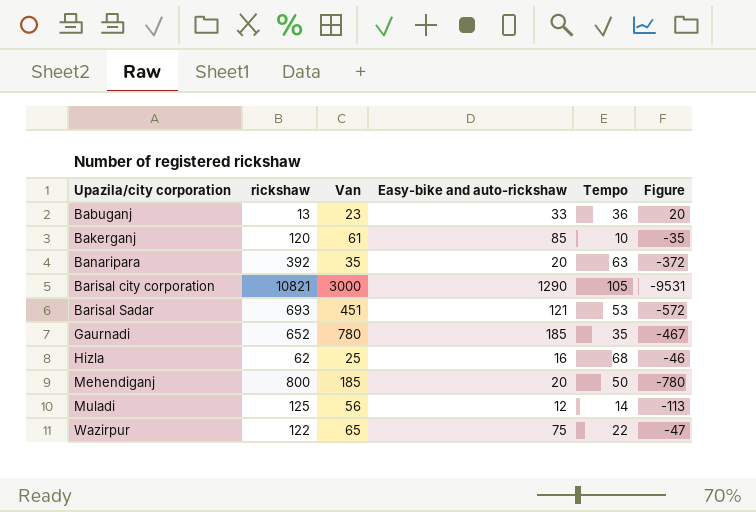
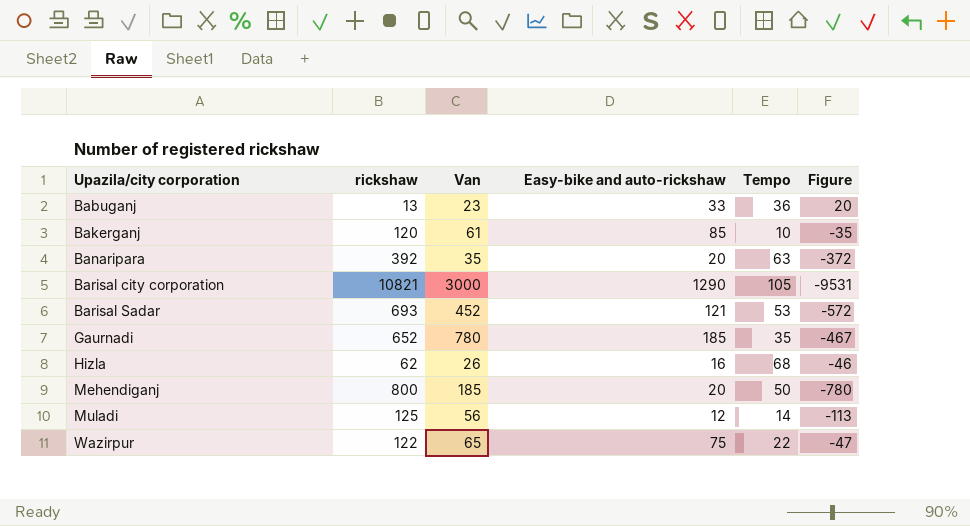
Barisal Sadar | Van: 451 -> 452
Hizla | Van: 25 -> 26

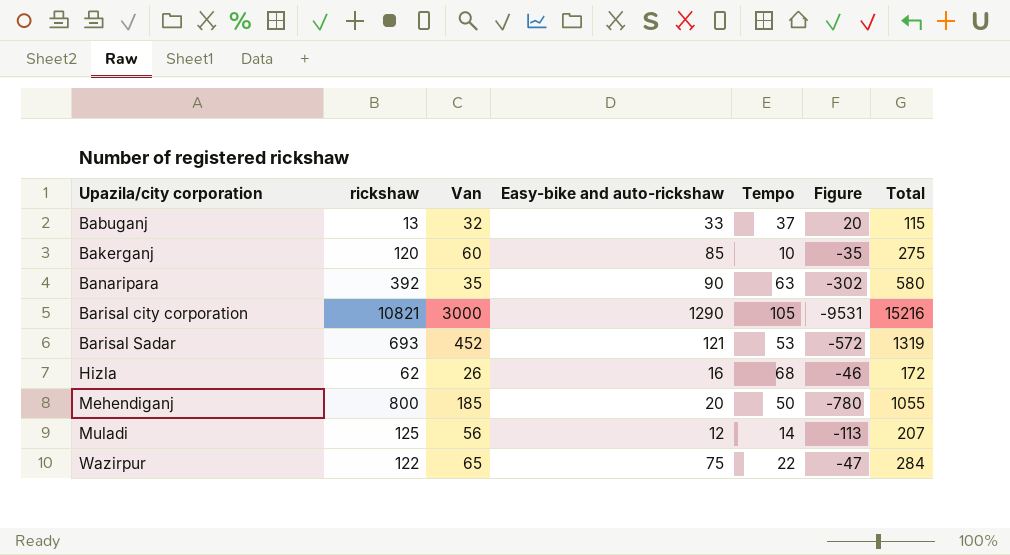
column Total | formula: none -> [rickshaw] + [Van] + [Easy-bike and auto-rickshaw] + [Tempo]
row Gaurnadi: 652 | 780 | 185 | 35 | -467 -> none
Babuganj | Van: 23 -> 32
Babuganj | Tempo: 36 -> 37
Bakerganj | Van: 61 -> 60
Banaripara | Easy-bike and auto-rickshaw: 20 -> 90
Banaripara | Figure: -372 -> -302

